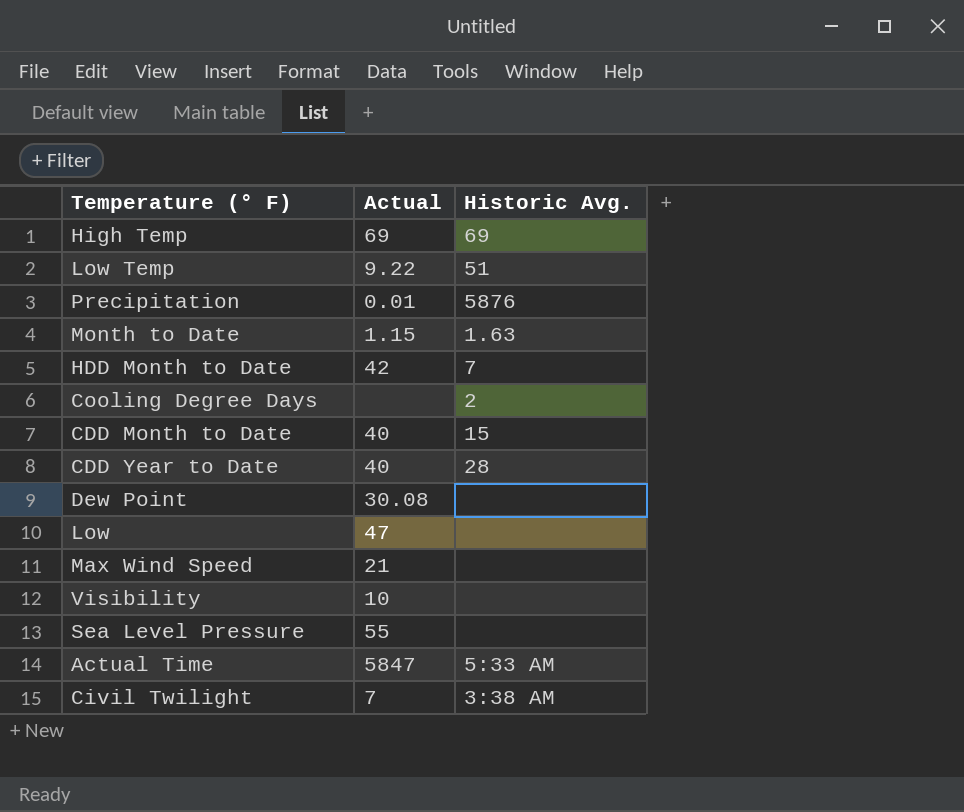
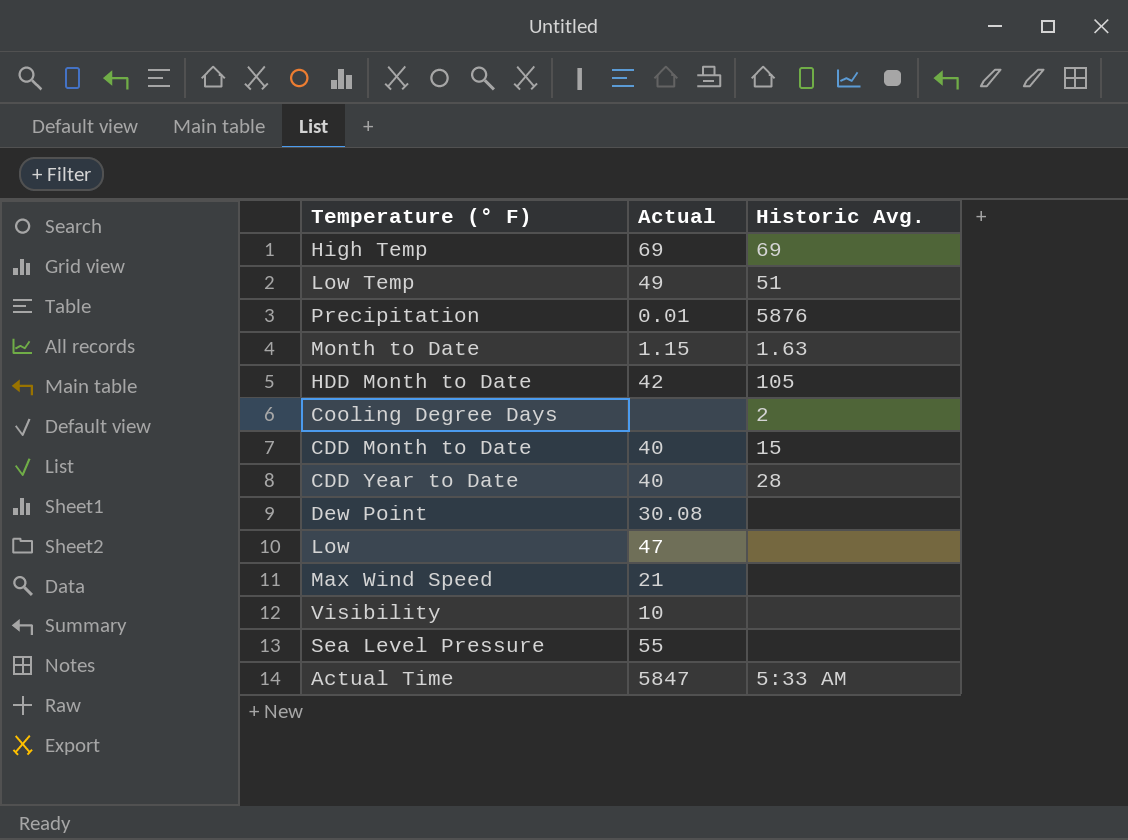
row Civil Twilight: 7 | 3:38 AM -> none
Low Temp | Actual: 9.22 -> 49
HDD Month to Date | Historic Avg.: 7 -> 105

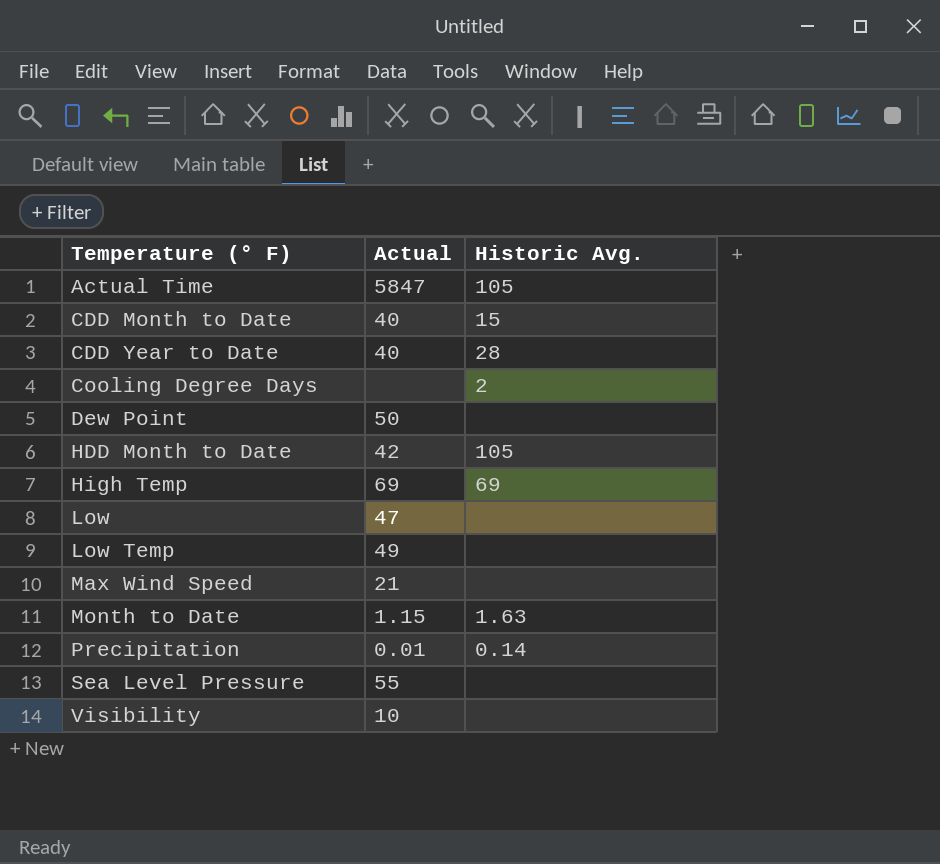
row order: none -> Temperature (° F) ascending
Actual Time | Historic Avg.: 5:33 AM -> 105
Dew Point | Actual: 30.08 -> 50
Low Temp | Historic Avg.: 51 -> none
Precipitation | Historic Avg.: 5876 -> 0.14

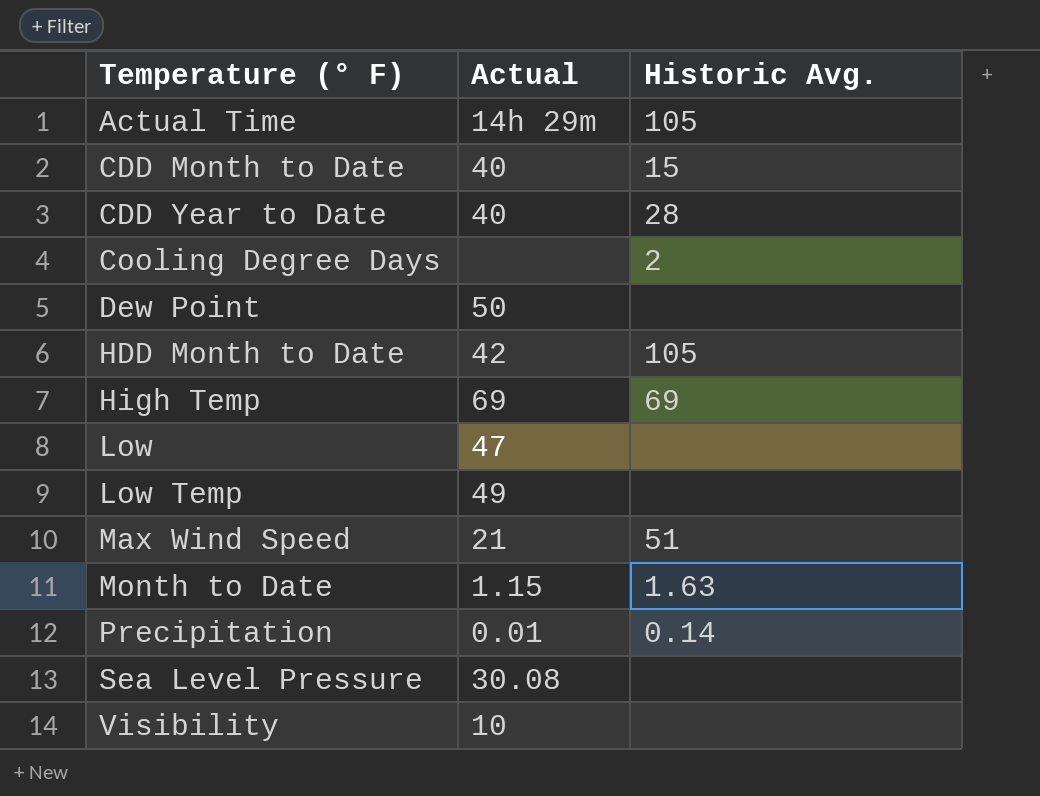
Actual Time | Actual: 5847 -> 14h 29m
Max Wind Speed | Historic Avg.: none -> 51
Sea Level Pressure | Actual: 55 -> 30.08

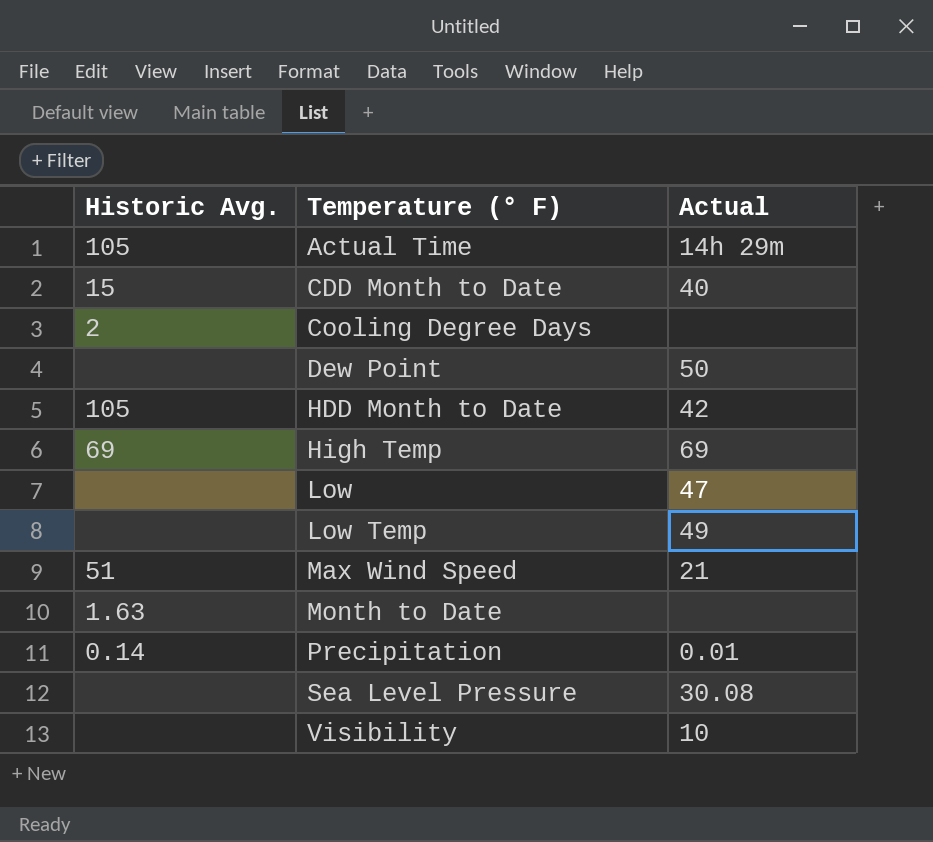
column Historic Avg. | position: 3 -> 1
row CDD Year to Date: 40 | 28 -> none
Month to Date | Actual: 1.15 -> none

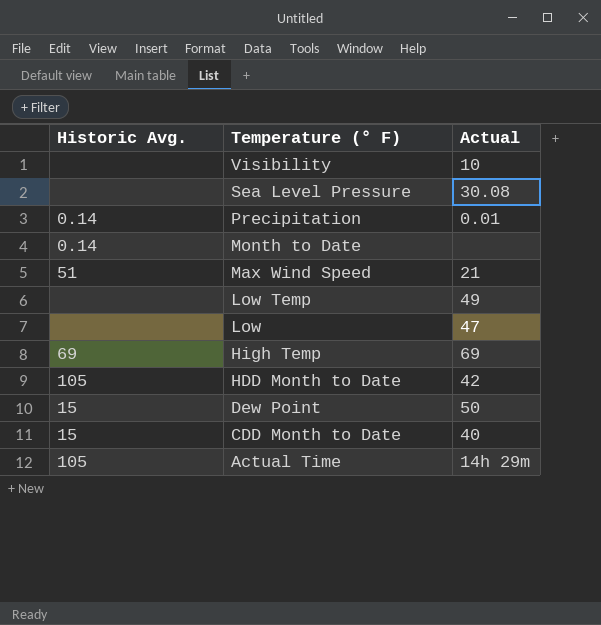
row order: Temperature (° F) ascending -> Temperature (° F) descending
row Cooling Degree Days: 2 | none -> none
Month to Date | Historic Avg.: 1.63 -> 0.14
Dew Point | Historic Avg.: none -> 15

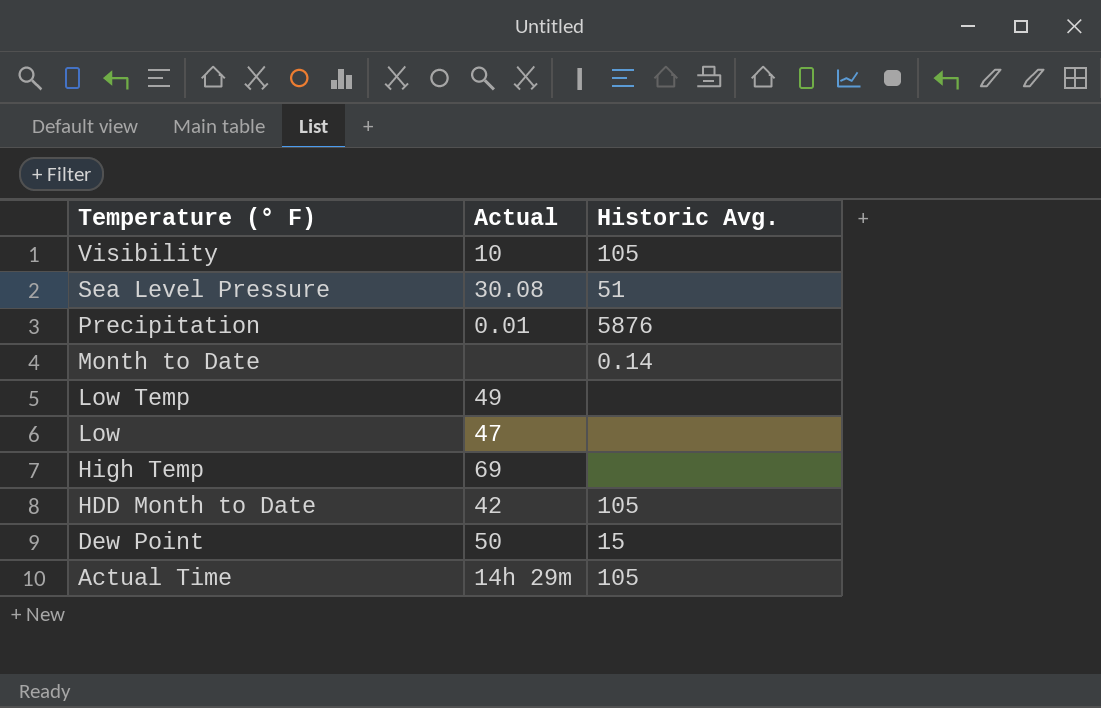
column Historic Avg. | position: 1 -> 3
row Max Wind Speed: 51 | 21 -> none
row CDD Month to Date: 15 | 40 -> none
Visibility | Historic Avg.: none -> 105
Sea Level Pressure | Historic Avg.: none -> 51
Precipitation | Historic Avg.: 0.14 -> 5876
High Temp | Historic Avg.: 69 -> none

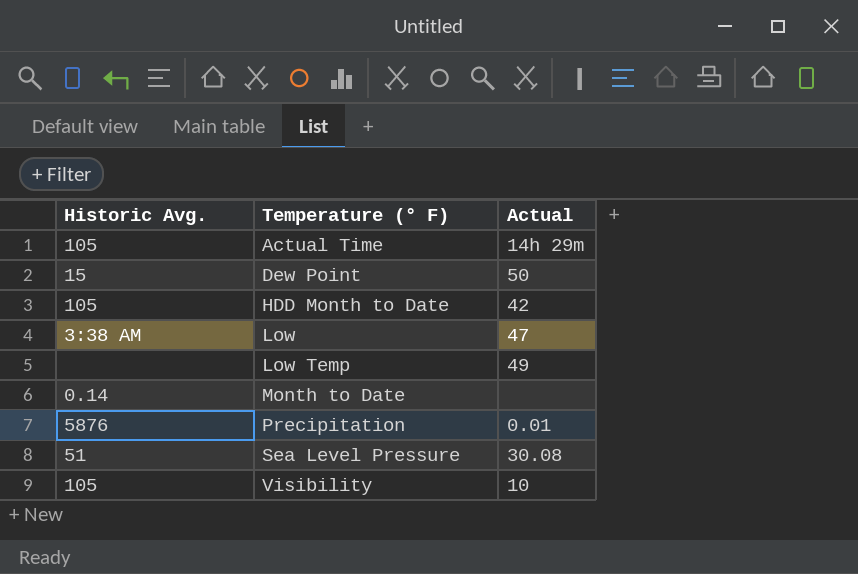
row order: Temperature (° F) descending -> Temperature (° F) ascending
column Historic Avg. | position: 3 -> 1
row High Temp: 69 | none -> none
Low | Historic Avg.: none -> 3:38 AM

